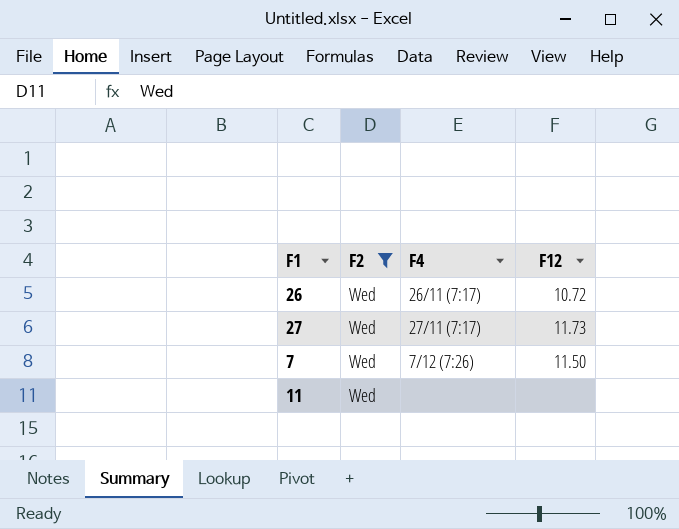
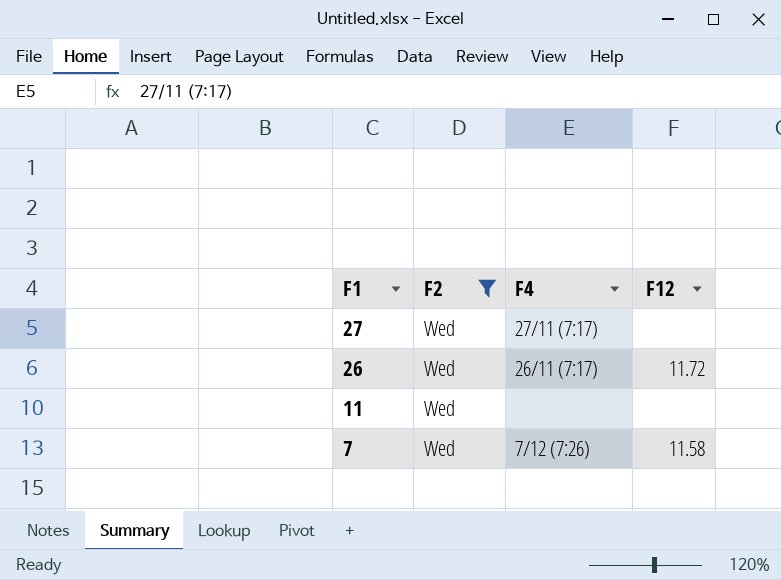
row order: none -> F1 descending
27 | F12: 11.73 -> none
26 | F12: 10.72 -> 11.72
7 | F12: 11.50 -> 11.58

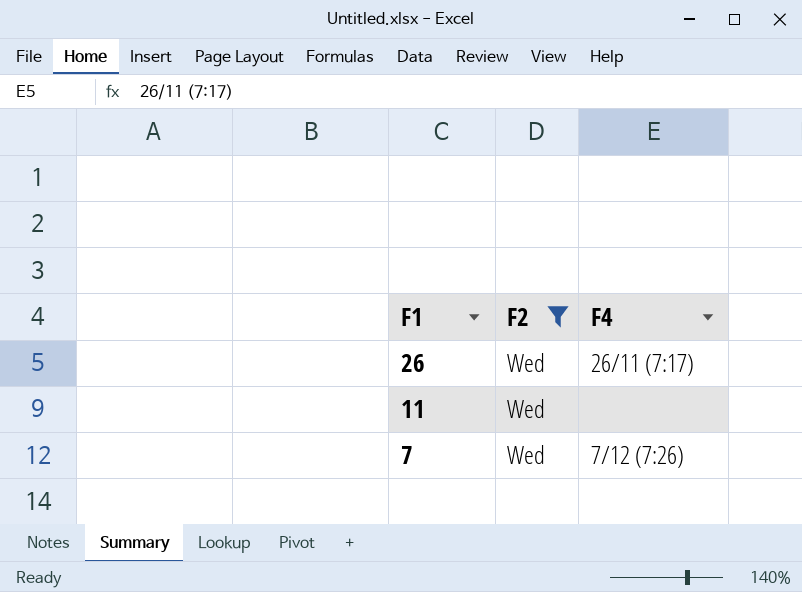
column F12 | position: 4 -> none
row 27: Wed | 27/11 (7:17) | none -> none

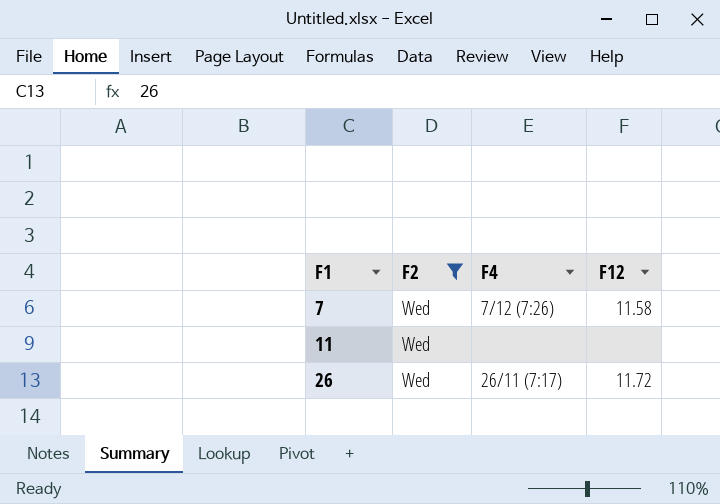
row order: F1 descending -> F1 ascending
column F12 | position: none -> 4

